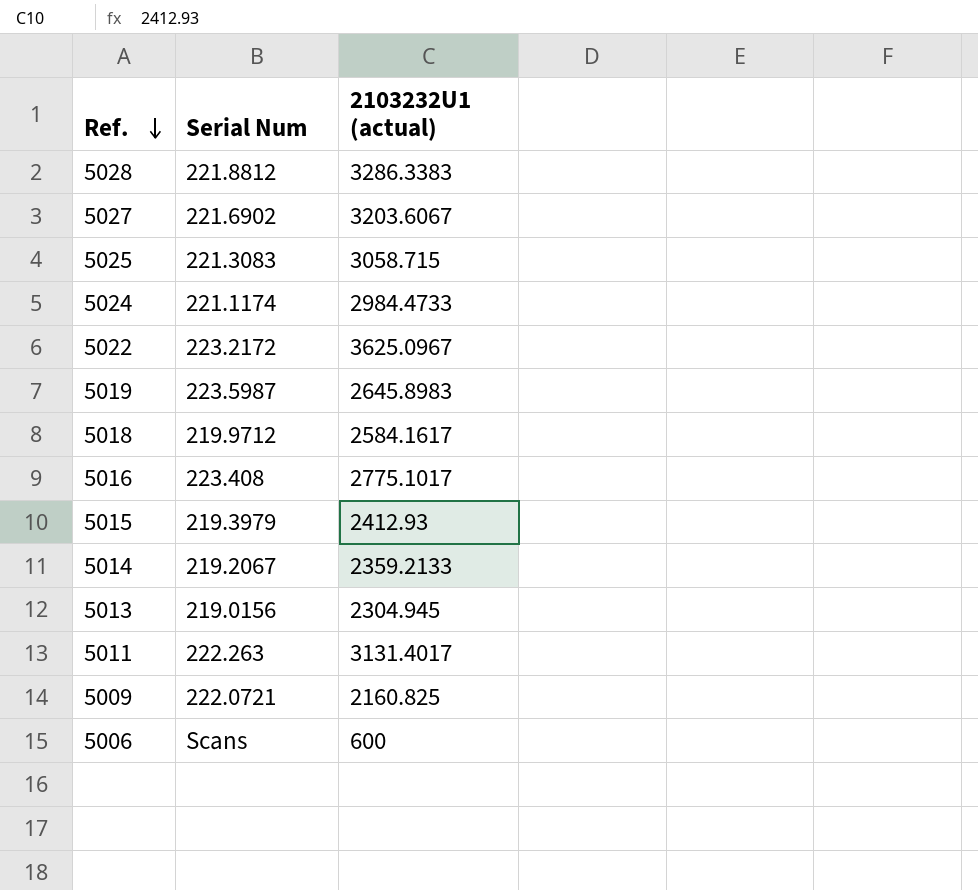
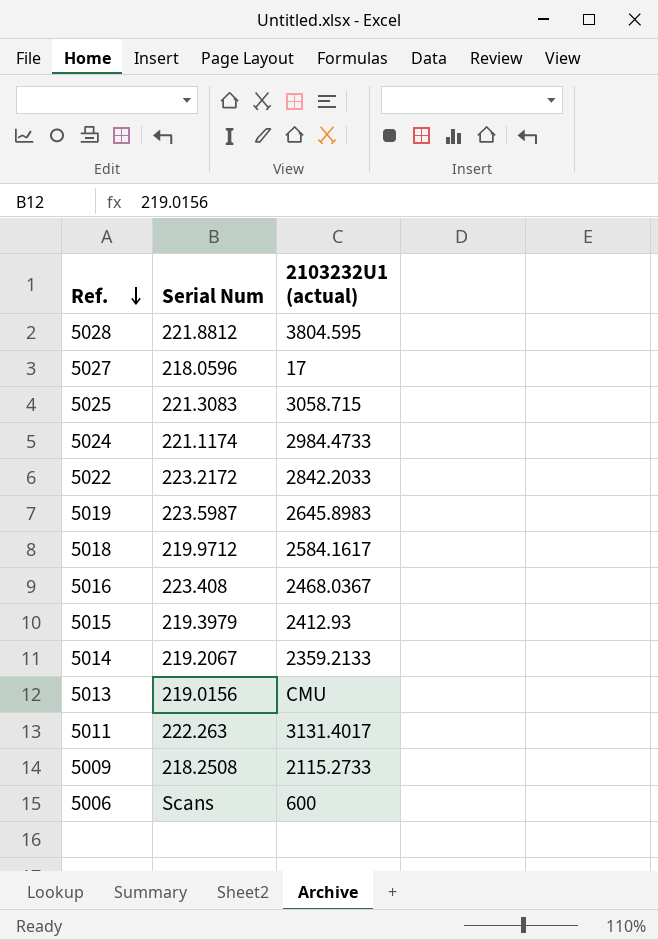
5028 | 2103232U1 (actual): 3286.3383 -> 3804.595
5027 | Serial Num: 221.6902 -> 218.0596
5027 | 2103232U1 (actual): 3203.6067 -> 17
5022 | 2103232U1 (actual): 3625.0967 -> 2842.2033
5016 | 2103232U1 (actual): 2775.1017 -> 2468.0367
5013 | 2103232U1 (actual): 2304.945 -> CMU
5009 | Serial Num: 222.0721 -> 218.2508
5009 | 2103232U1 (actual): 2160.825 -> 2115.2733

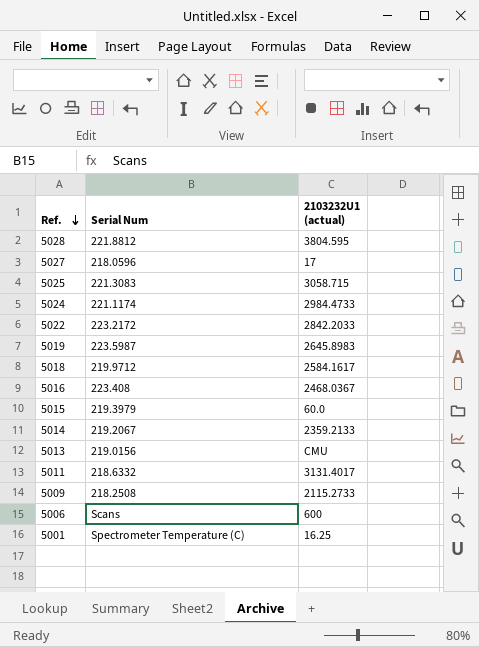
5015 | 2103232U1 (actual): 2412.93 -> 60.0
5011 | Serial Num: 222.263 -> 218.6332
row 5001: none -> Spectrometer Temperature (C) | 16.25

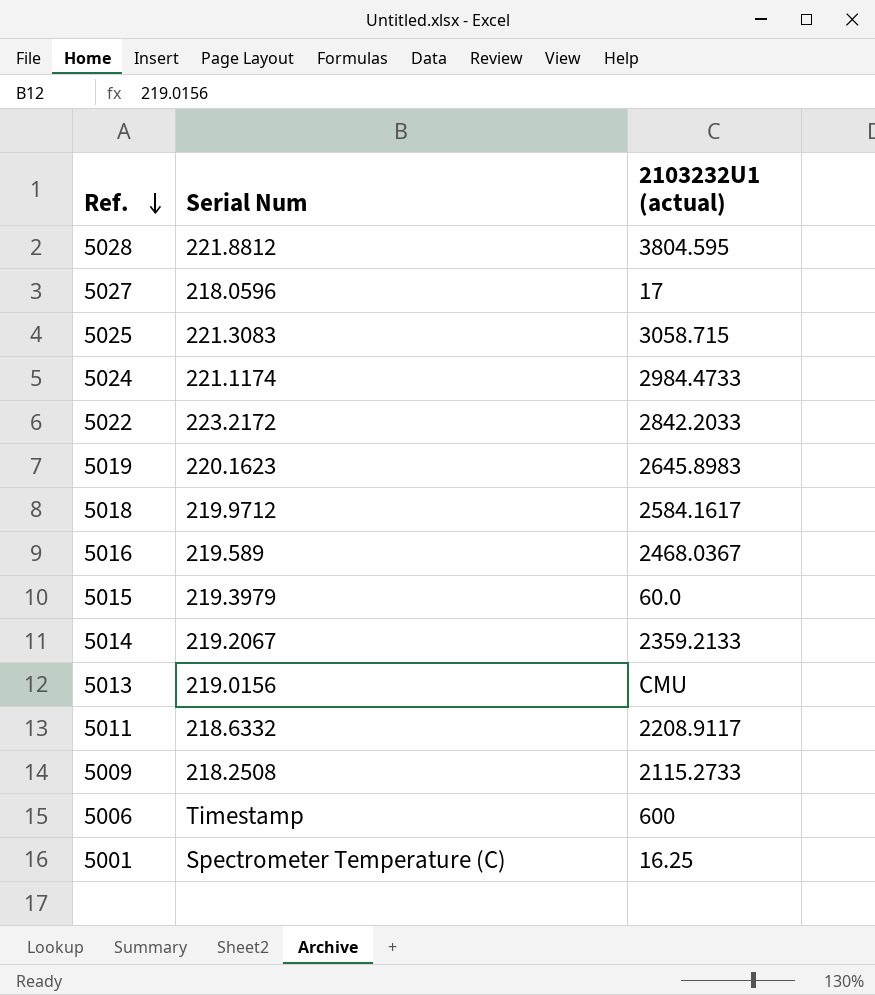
5019 | Serial Num: 223.5987 -> 220.1623
5016 | Serial Num: 223.408 -> 219.589
5011 | 2103232U1 (actual): 3131.4017 -> 2208.9117
5006 | Serial Num: Scans -> Timestamp

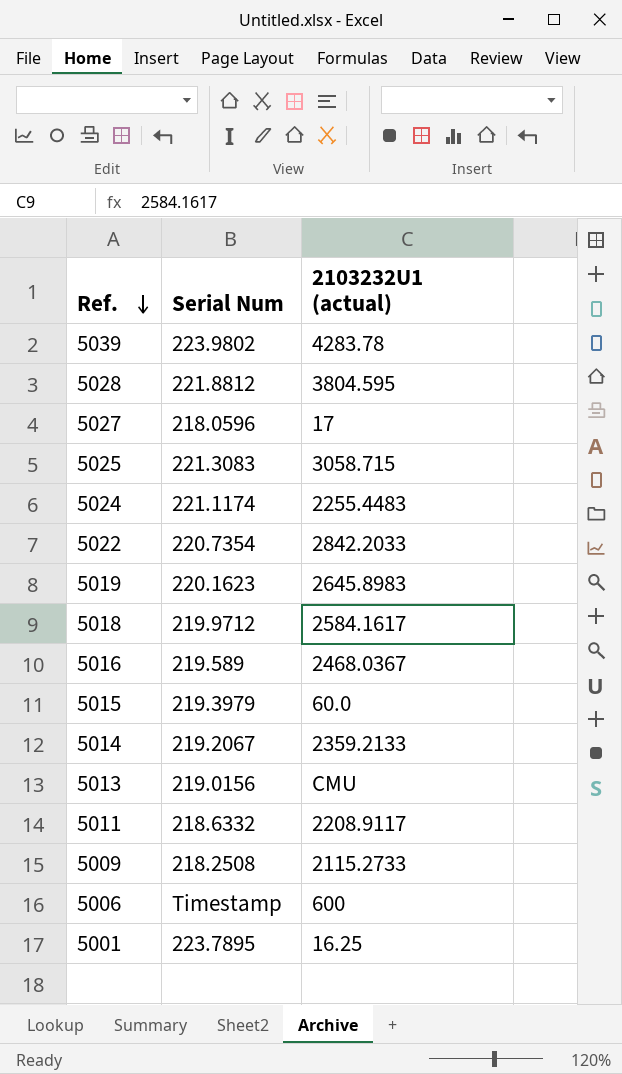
row 5039: none -> 223.9802 | 4283.78
5024 | 2103232U1 (actual): 2984.4733 -> 2255.4483
5022 | Serial Num: 223.2172 -> 220.7354
5001 | Serial Num: Spectrometer Temperature (C) -> 223.7895

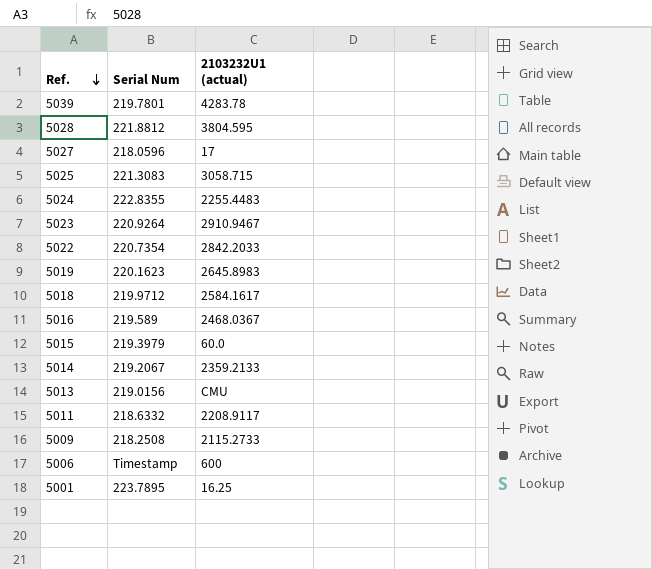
5039 | Serial Num: 223.9802 -> 219.7801
5024 | Serial Num: 221.1174 -> 222.8355
row 5023: none -> 220.9264 | 2910.9467

